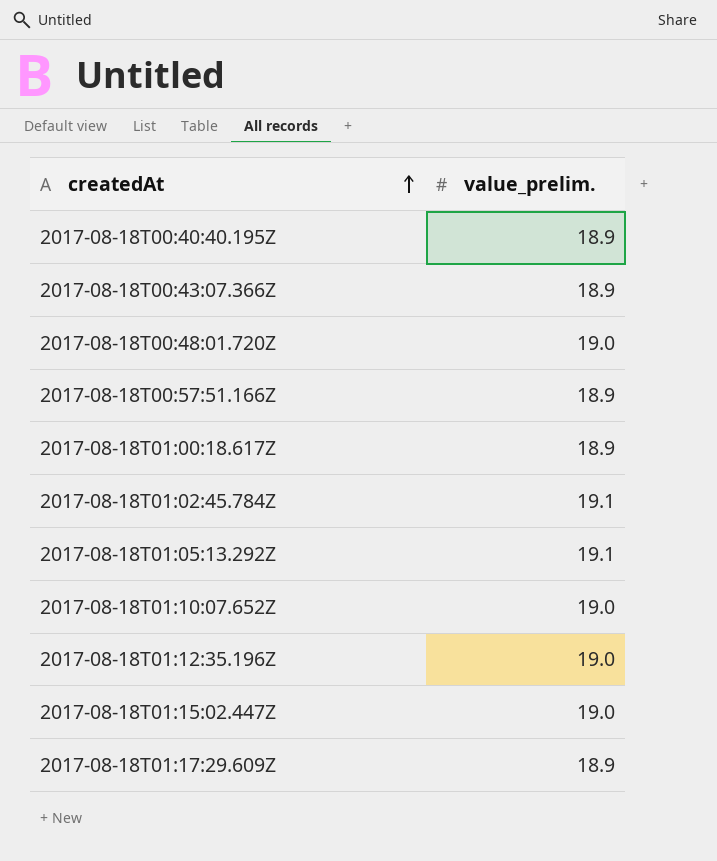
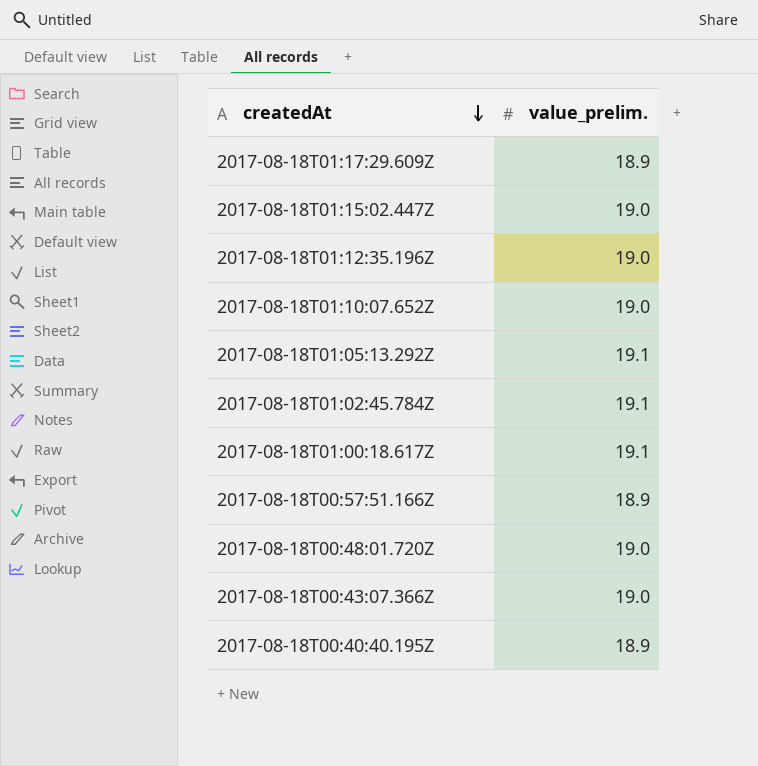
row order: createdAt ascending -> createdAt descending
2017-08-18T01:00:18.617Z | value_prelim.: 18.9 -> 19.1
2017-08-18T00:43:07.366Z | value_prelim.: 18.9 -> 19.0

